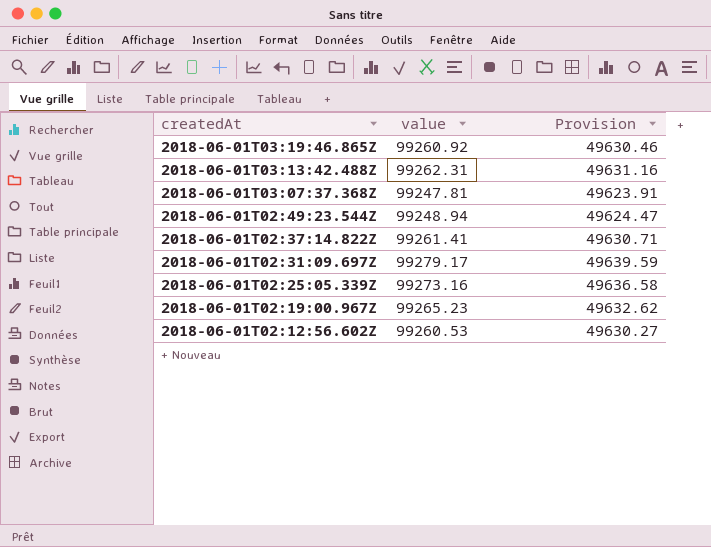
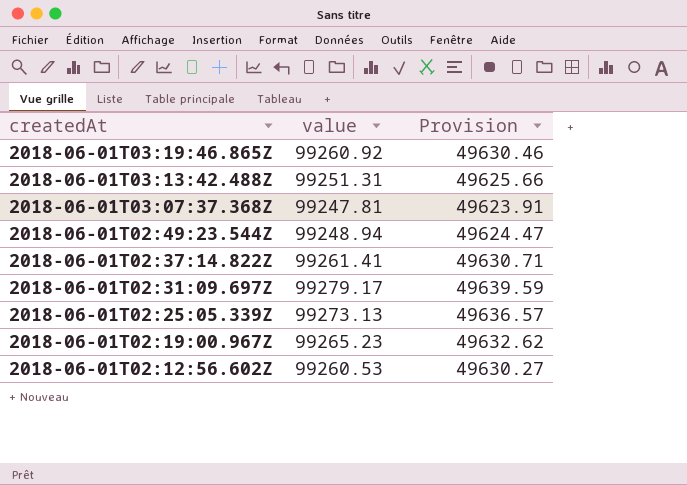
2018-06-01T03:13:42.488Z | value: 99262.31 -> 99251.31
2018-06-01T03:13:42.488Z | Provision: 49631.16 -> 49625.66
2018-06-01T02:25:05.339Z | value: 99273.16 -> 99273.13
2018-06-01T02:25:05.339Z | Provision: 49636.58 -> 49636.57

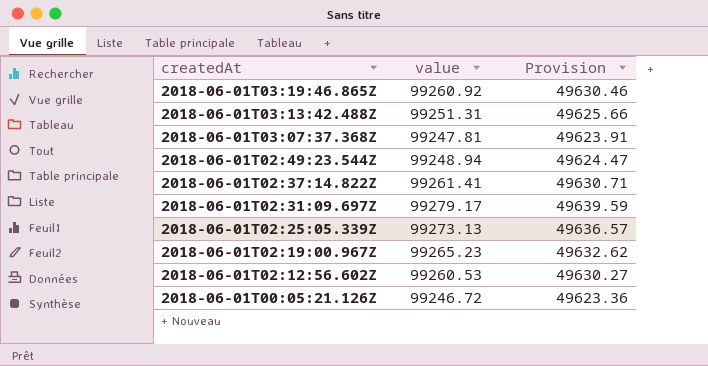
row 2018-06-01T00:05:21.126Z: none -> 99246.72 | 49623.36

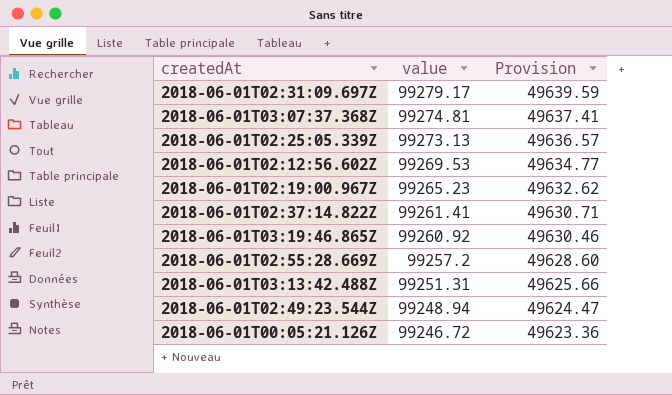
row order: createdAt descending -> value descending
2018-06-01T03:07:37.368Z | value: 99247.81 -> 99274.81
2018-06-01T03:07:37.368Z | Provision: 49623.91 -> 49637.41
2018-06-01T02:12:56.602Z | value: 99260.53 -> 99269.53
2018-06-01T02:12:56.602Z | Provision: 49630.27 -> 49634.77
row 2018-06-01T02:55:28.669Z: none -> 99257.2 | 49628.60

